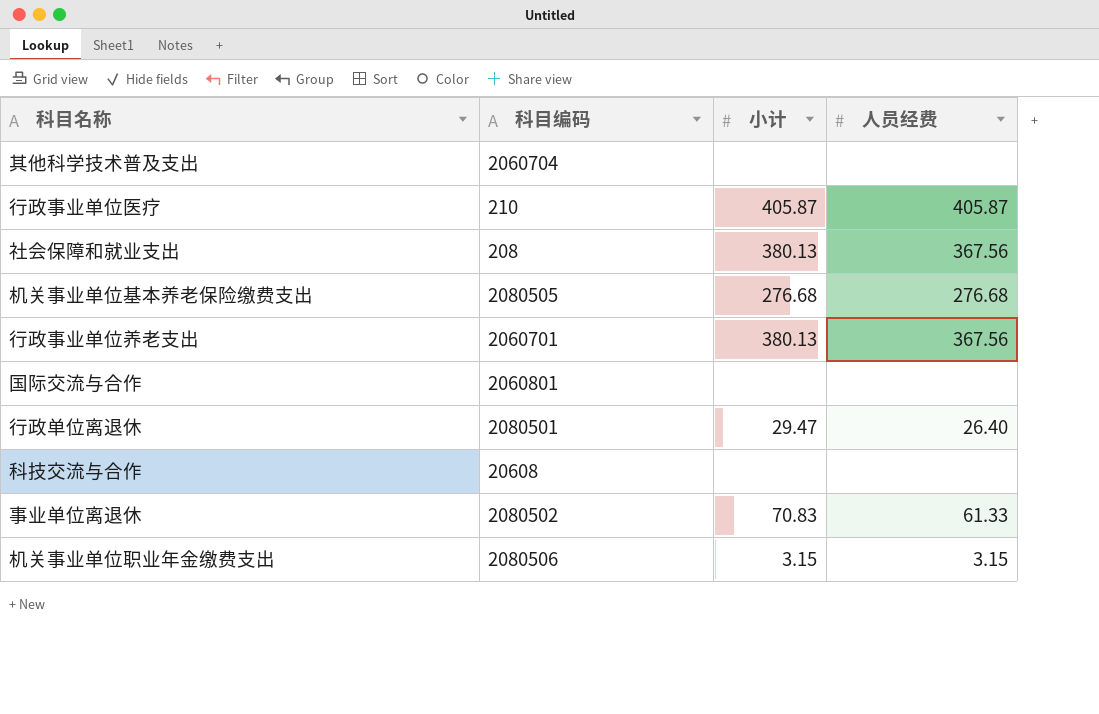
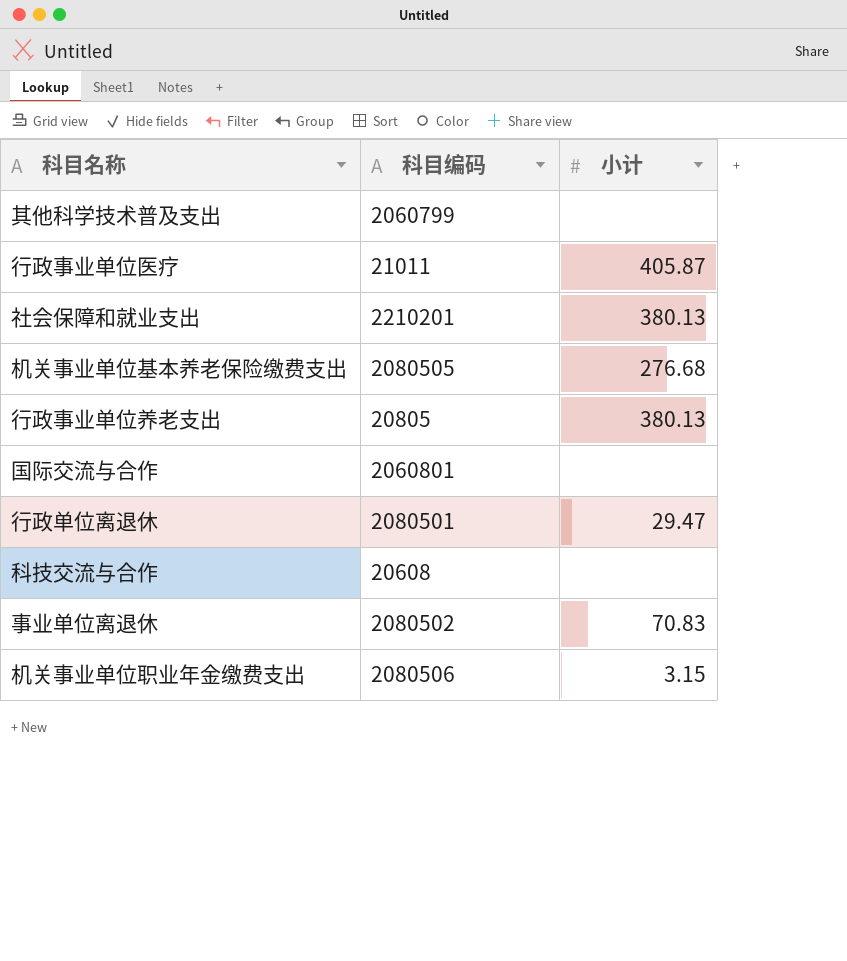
column 人员经费 | position: 4 -> none
其他科学技术普及支出 | 科目编码: 2060704 -> 2060799
行政事业单位医疗 | 科目编码: 210 -> 21011
社会保障和就业支出 | 科目编码: 208 -> 2210201
行政事业单位养老支出 | 科目编码: 2060701 -> 20805

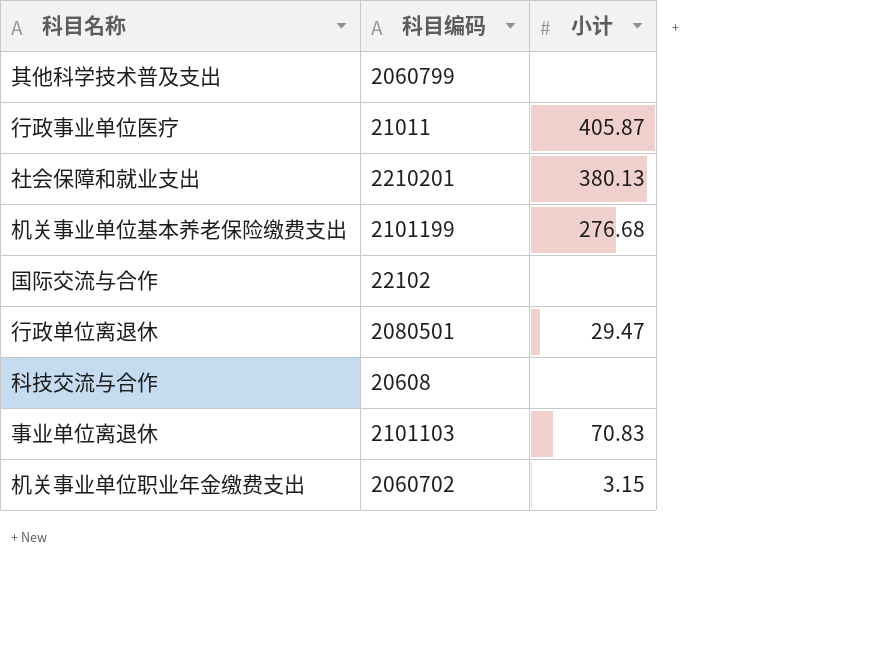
row 行政事业单位养老支出: 20805 | 380.13 -> none
机关事业单位基本养老保险缴费支出 | 科目编码: 2080505 -> 2101199
国际交流与合作 | 科目编码: 2060801 -> 22102
事业单位离退休 | 科目编码: 2080502 -> 2101103
机关事业单位职业年金缴费支出 | 科目编码: 2080506 -> 2060702

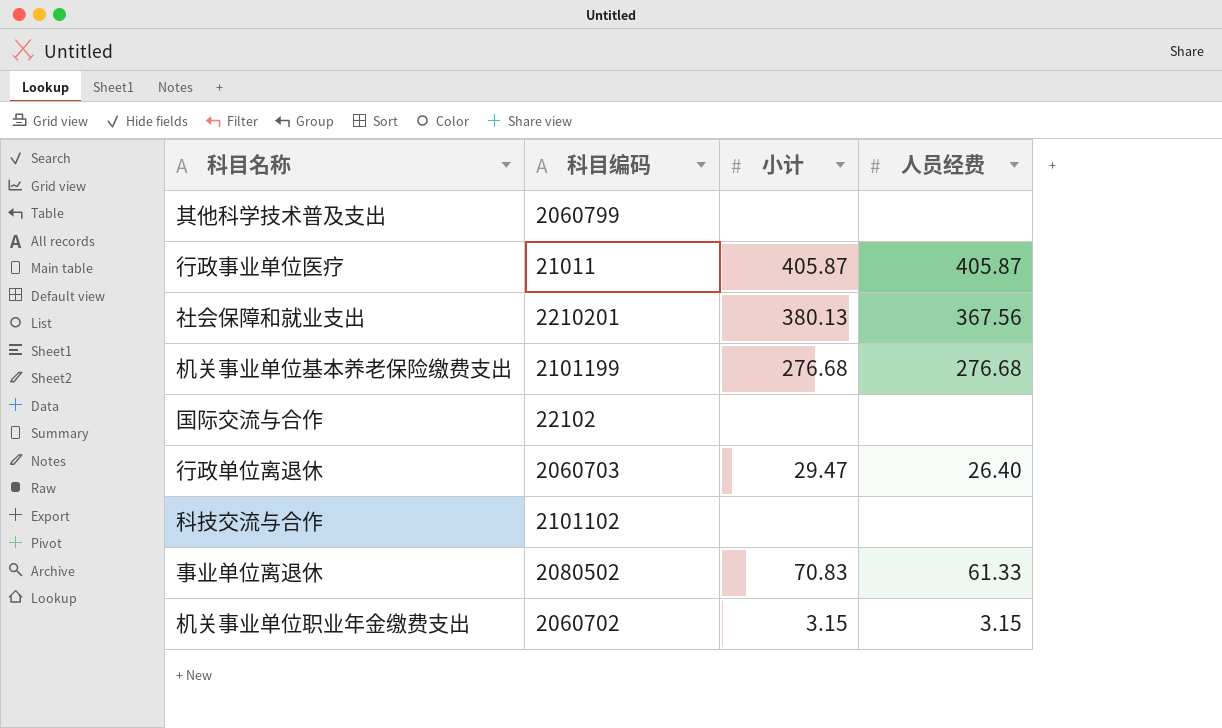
column 人员经费 | position: none -> 4
行政单位离退休 | 科目编码: 2080501 -> 2060703
科技交流与合作 | 科目编码: 20608 -> 2101102
事业单位离退休 | 科目编码: 2101103 -> 2080502

